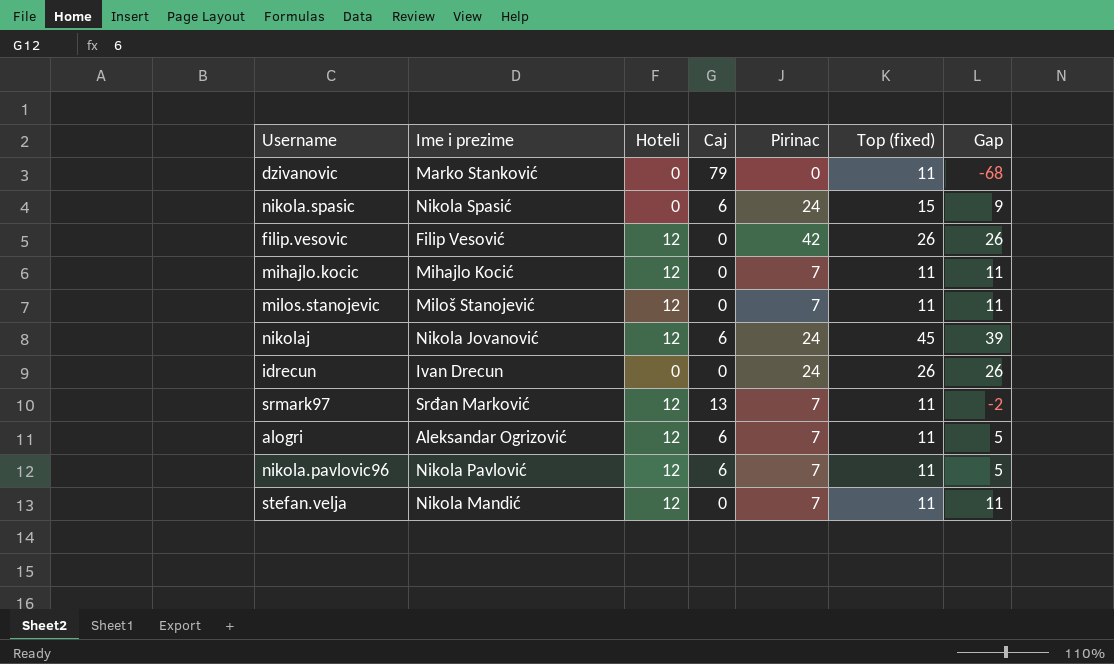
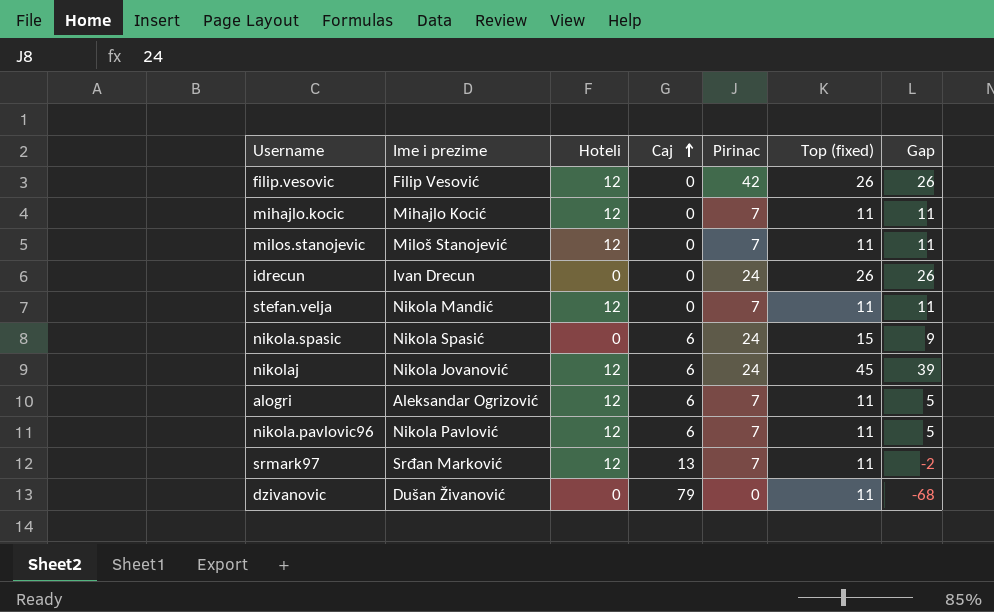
row order: none -> Caj ascending
dzivanovic | Ime i prezime: Marko Stanković -> Dušan Živanović

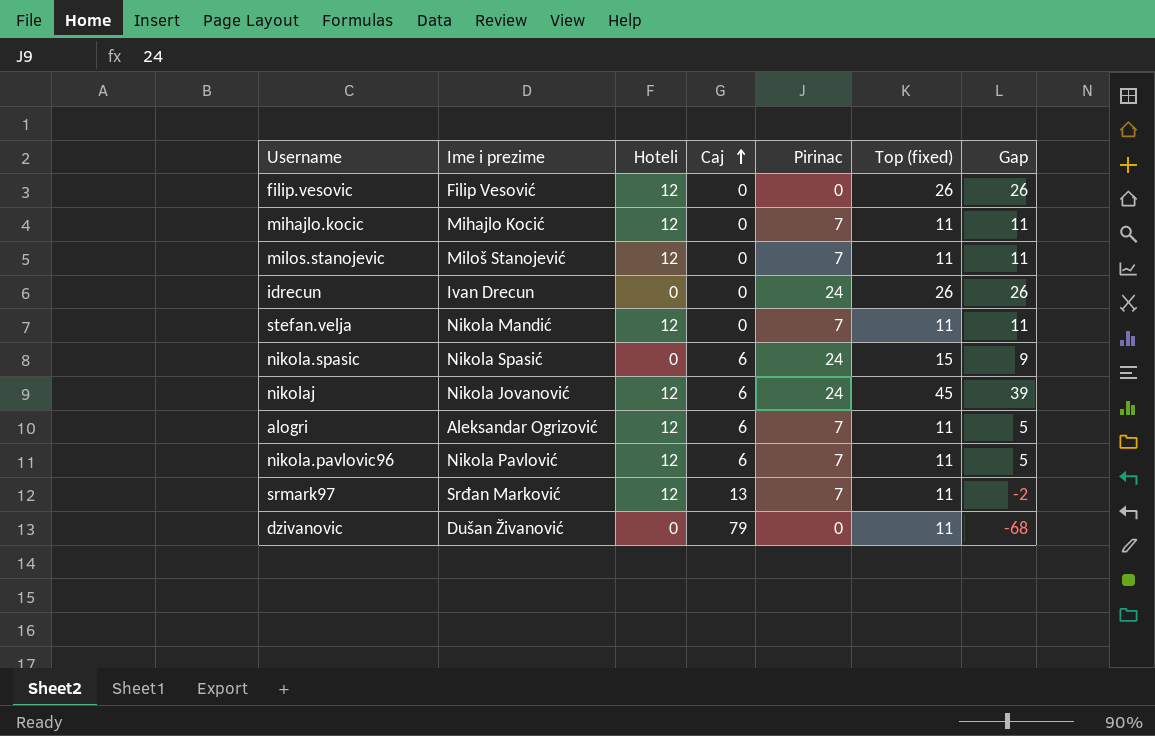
filip.vesovic | Pirinac: 42 -> 0

